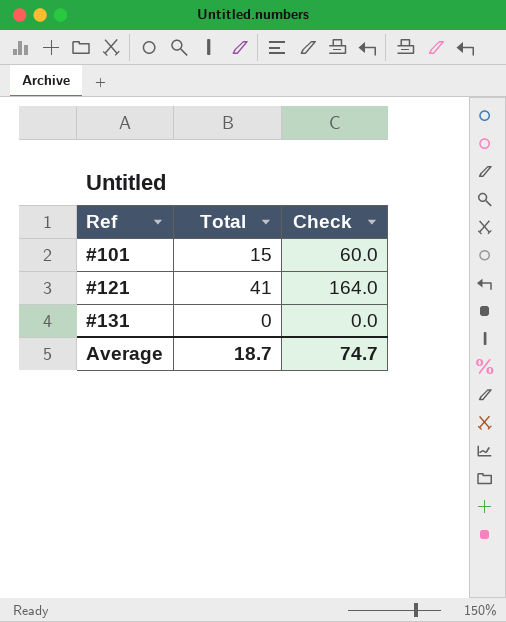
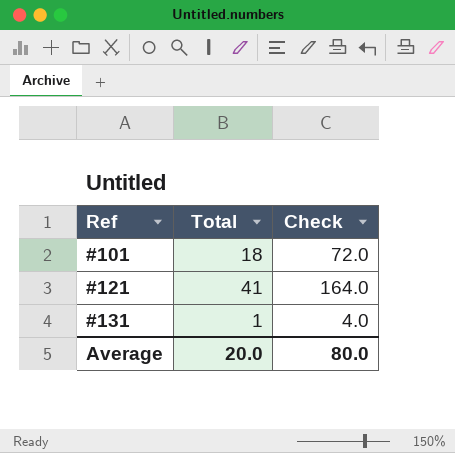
#101 | Total: 15 -> 18
#101 | Check: 60.0 -> 72.0
#131 | Total: 0 -> 1
#131 | Check: 0.0 -> 4.0
Average | Total: 18.7 -> 20.0
Average | Check: 74.7 -> 80.0

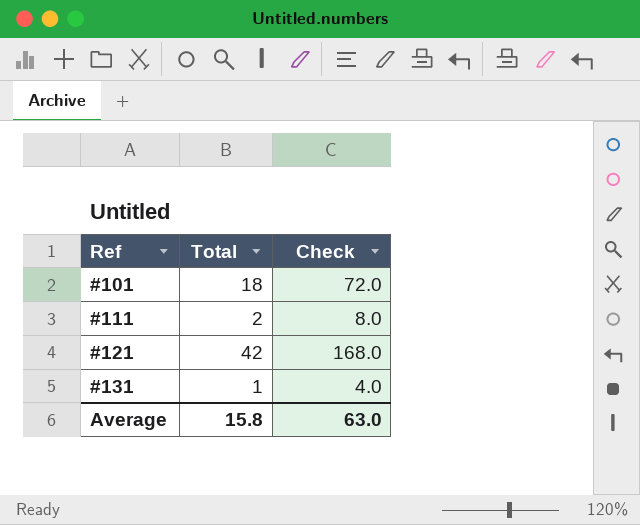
row #111: none -> 2 | 8.0
#121 | Total: 41 -> 42
#121 | Check: 164.0 -> 168.0
Average | Total: 20.0 -> 15.8
Average | Check: 80.0 -> 63.0

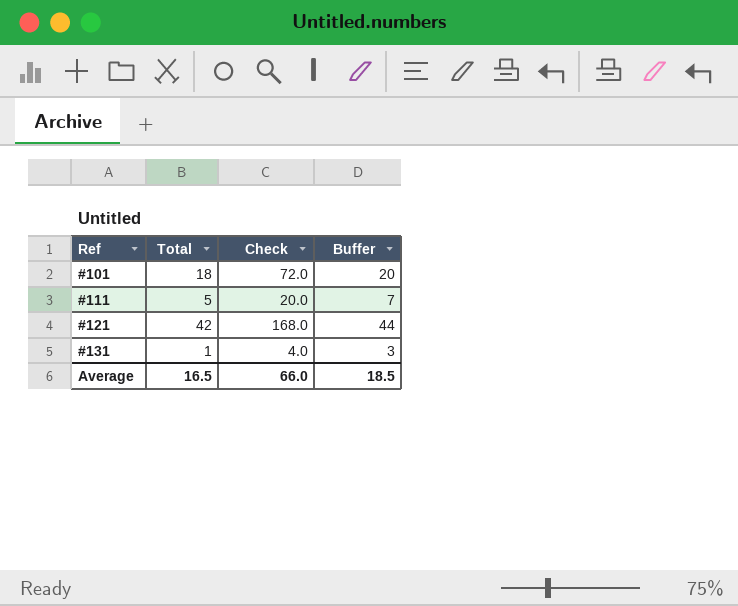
column Buffer | formula: none -> [Total] + 2
#111 | Total: 2 -> 5
#111 | Check: 8.0 -> 20.0
Average | Total: 15.8 -> 16.5
Average | Check: 63.0 -> 66.0

